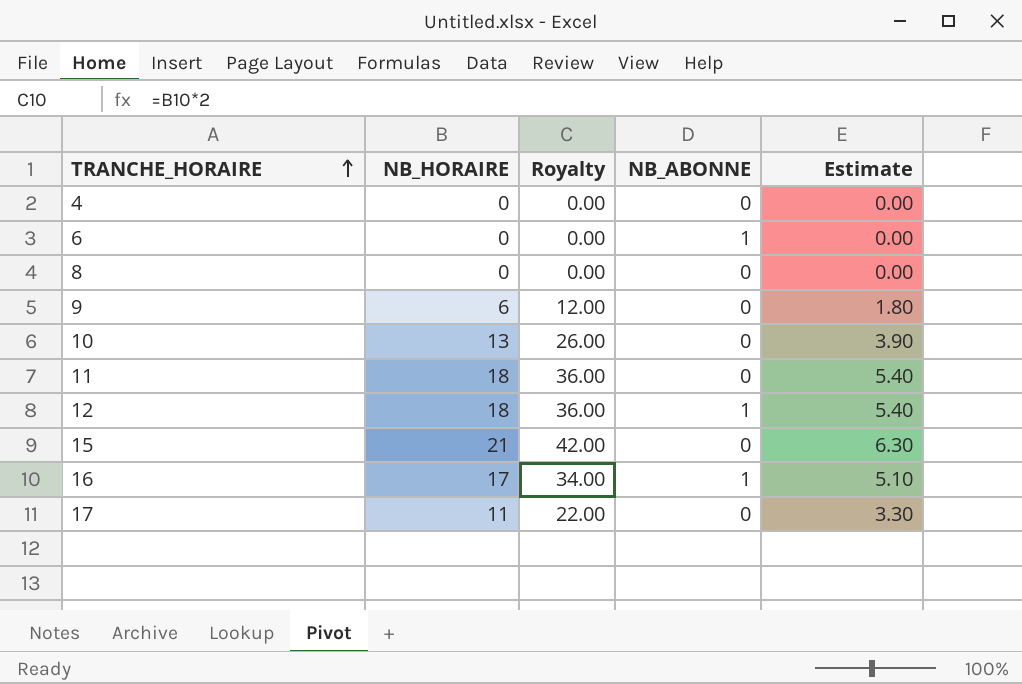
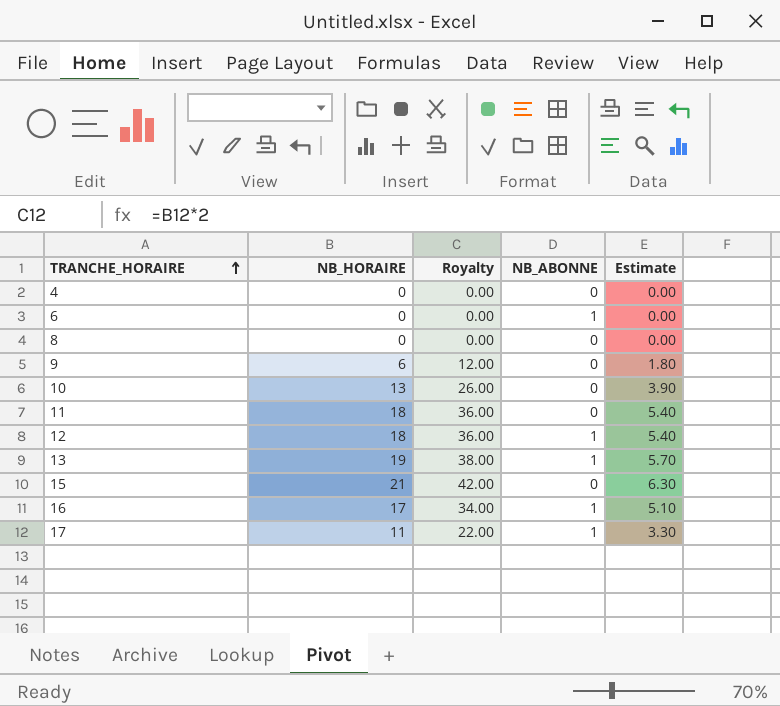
row 13: none -> 19 | 38.00 | 1 | 5.70
17 | NB_ABONNE: 0 -> 1

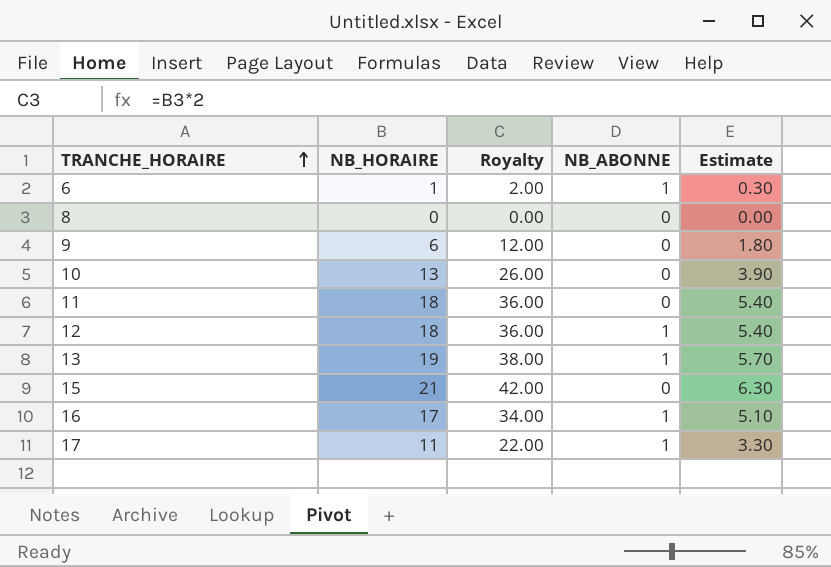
row 4: 0 | 0.00 | 0 | 0.00 -> none
6 | NB_HORAIRE: 0 -> 1
6 | Royalty: 0.00 -> 2.00
6 | Estimate: 0.00 -> 0.30

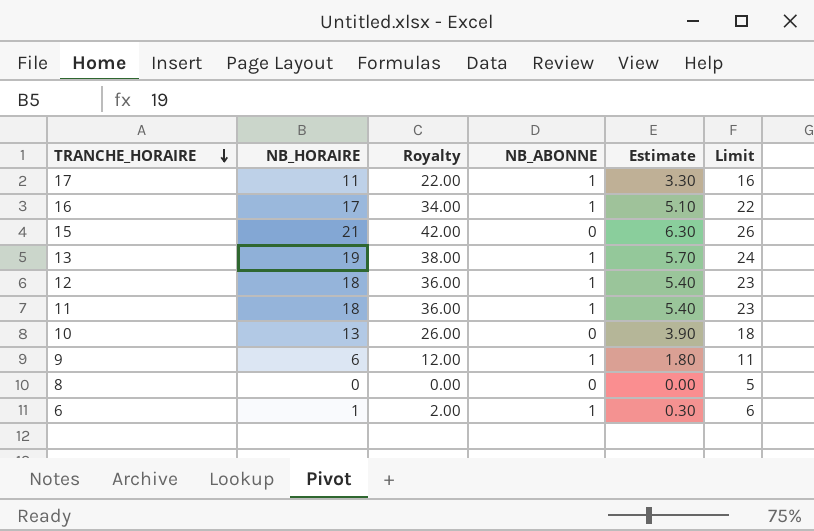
row order: TRANCHE_HORAIRE ascending -> TRANCHE_HORAIRE descending
column Limit | formula: none -> [NB_HORAIRE] + 5
11 | NB_ABONNE: 0 -> 1
9 | NB_ABONNE: 0 -> 1

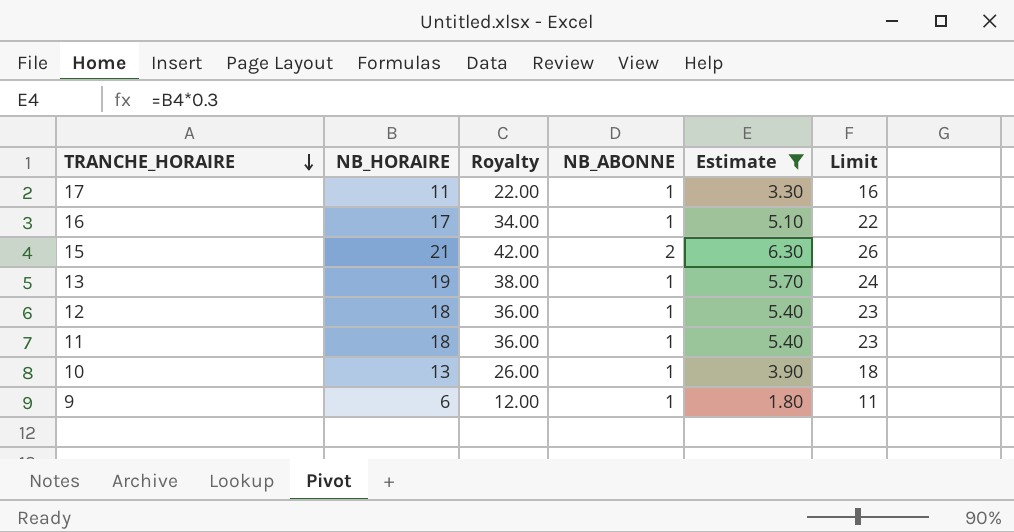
filter: none -> Estimate >= 1.80
15 | NB_ABONNE: 0 -> 2
10 | NB_ABONNE: 0 -> 1

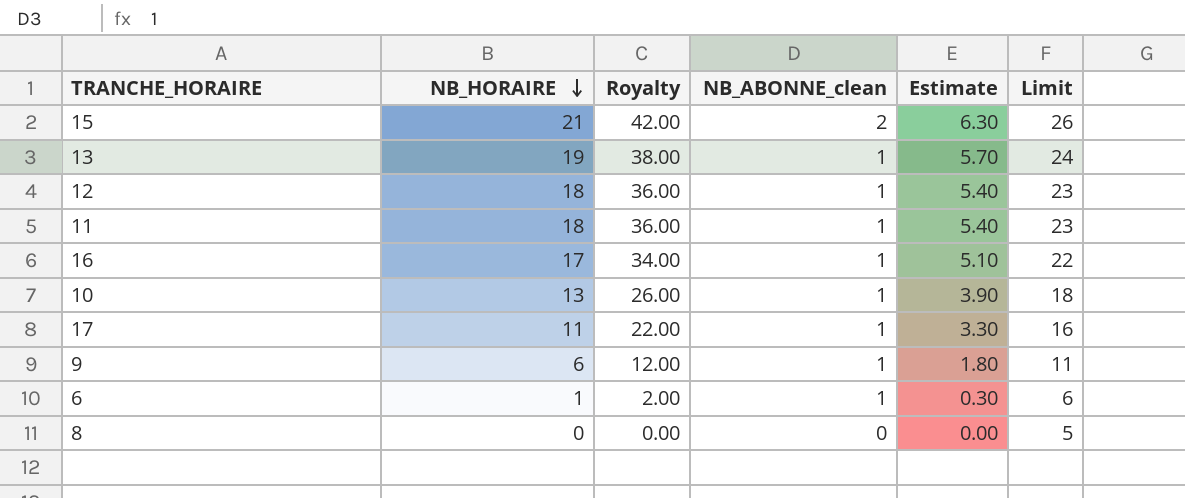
filter: Estimate >= 1.80 -> none
row order: TRANCHE_HORAIRE descending -> NB_HORAIRE descending
column name: NB_ABONNE -> NB_ABONNE_clean

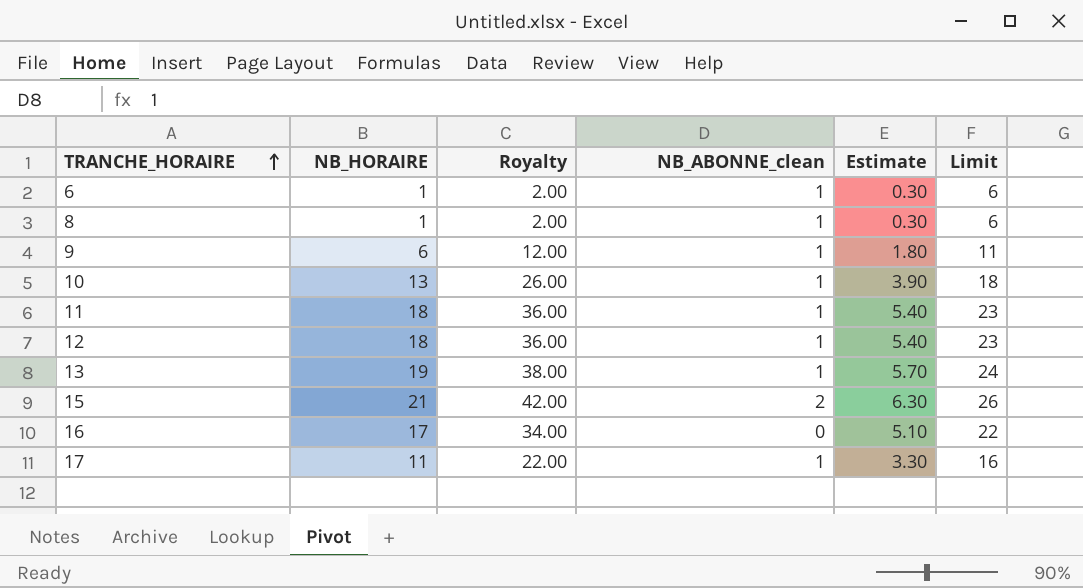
row order: NB_HORAIRE descending -> TRANCHE_HORAIRE ascending
8 | NB_HORAIRE: 0 -> 1
8 | Royalty: 0.00 -> 2.00
8 | NB_ABONNE_clean: 0 -> 1
8 | Estimate: 0.00 -> 0.30
8 | Limit: 5 -> 6
16 | NB_ABONNE_clean: 1 -> 0

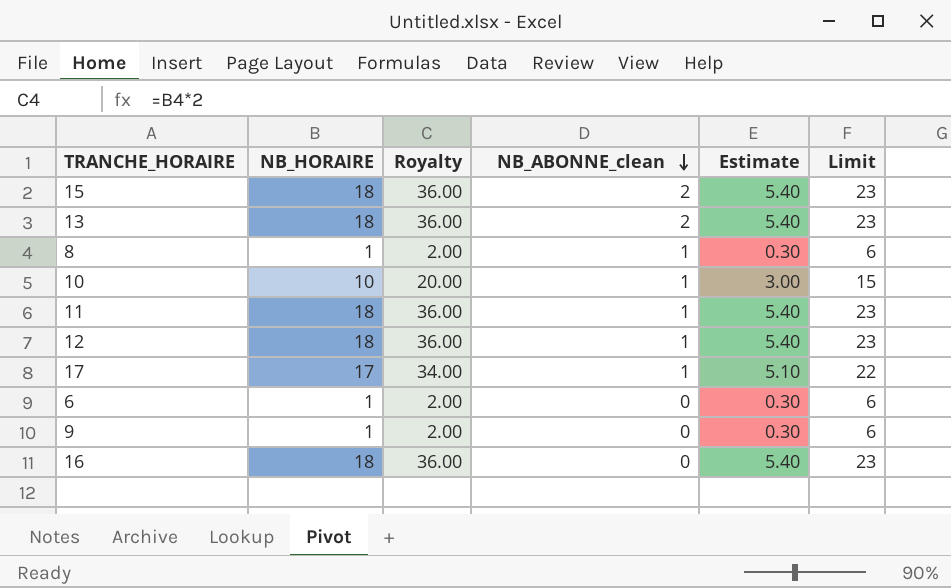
row order: TRANCHE_HORAIRE ascending -> NB_ABONNE_clean descending
15 | NB_HORAIRE: 21 -> 18
15 | Royalty: 42.00 -> 36.00
15 | Estimate: 6.30 -> 5.40
15 | Limit: 26 -> 23
13 | NB_HORAIRE: 19 -> 18
13 | Royalty: 38.00 -> 36.00
13 | NB_ABONNE_clean: 1 -> 2
13 | Estimate: 5.70 -> 5.40
13 | Limit: 24 -> 23
10 | NB_HORAIRE: 13 -> 10
10 | Royalty: 26.00 -> 20.00
10 | Estimate: 3.90 -> 3.00
10 | Limit: 18 -> 15
17 | NB_HORAIRE: 11 -> 17
17 | Royalty: 22.00 -> 34.00
17 | Estimate: 3.30 -> 5.10
17 | Limit: 16 -> 22
6 | NB_ABONNE_clean: 1 -> 0
9 | NB_HORAIRE: 6 -> 1
9 | Royalty: 12.00 -> 2.00
9 | NB_ABONNE_clean: 1 -> 0
9 | Estimate: 1.80 -> 0.30
9 | Limit: 11 -> 6
16 | NB_HORAIRE: 17 -> 18
16 | Royalty: 34.00 -> 36.00
16 | Estimate: 5.10 -> 5.40
16 | Limit: 22 -> 23

